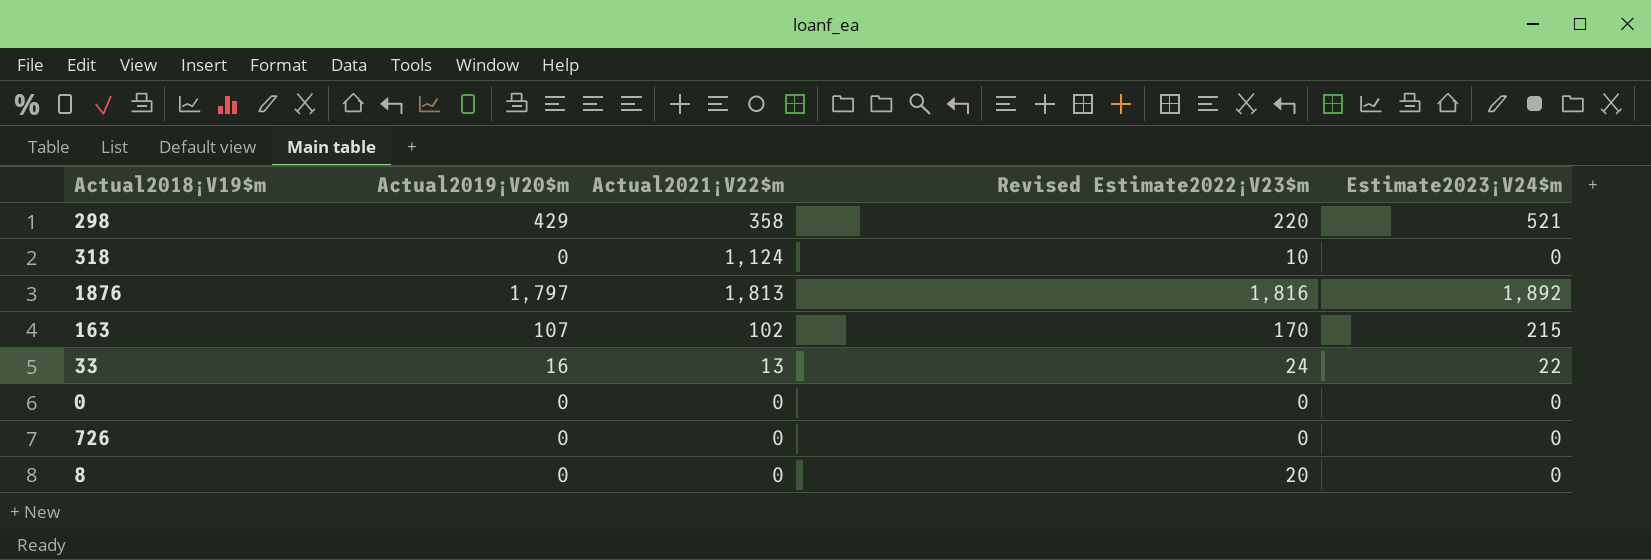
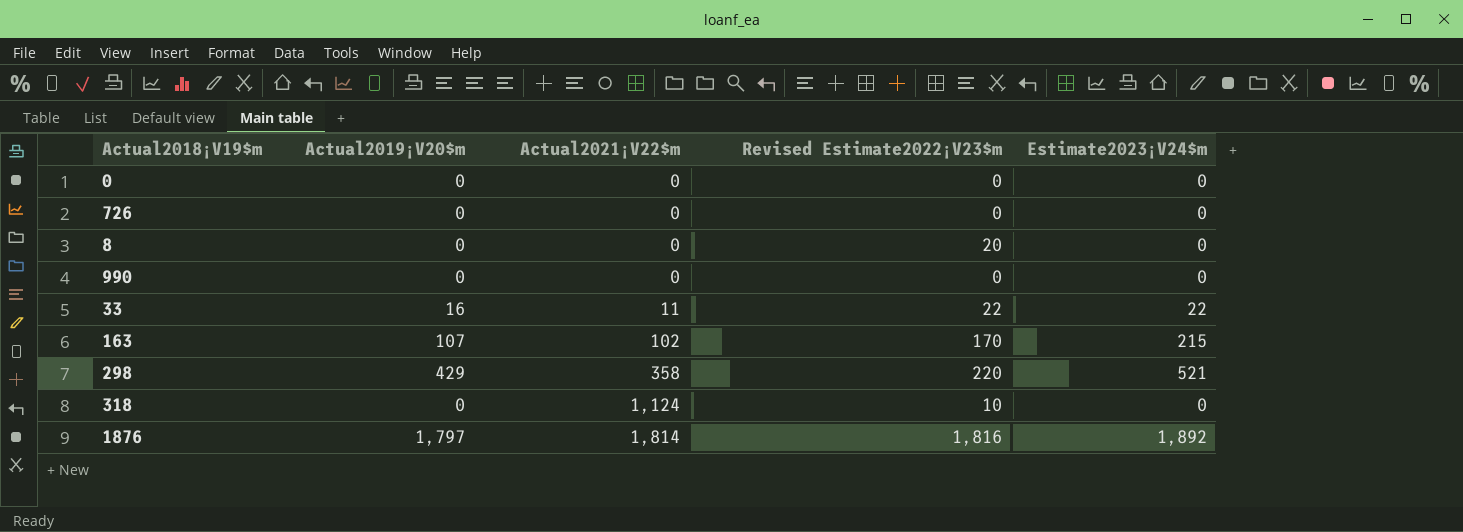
row order: none -> Actual2021¡V22$m ascending
row 990: none -> 0 | 0 | 0 | 0
33 | Actual2021¡V22$m: 13 -> 11
33 | Revised Estimate2022¡V23$m: 24 -> 22
1876 | Actual2021¡V22$m: 1,813 -> 1,814

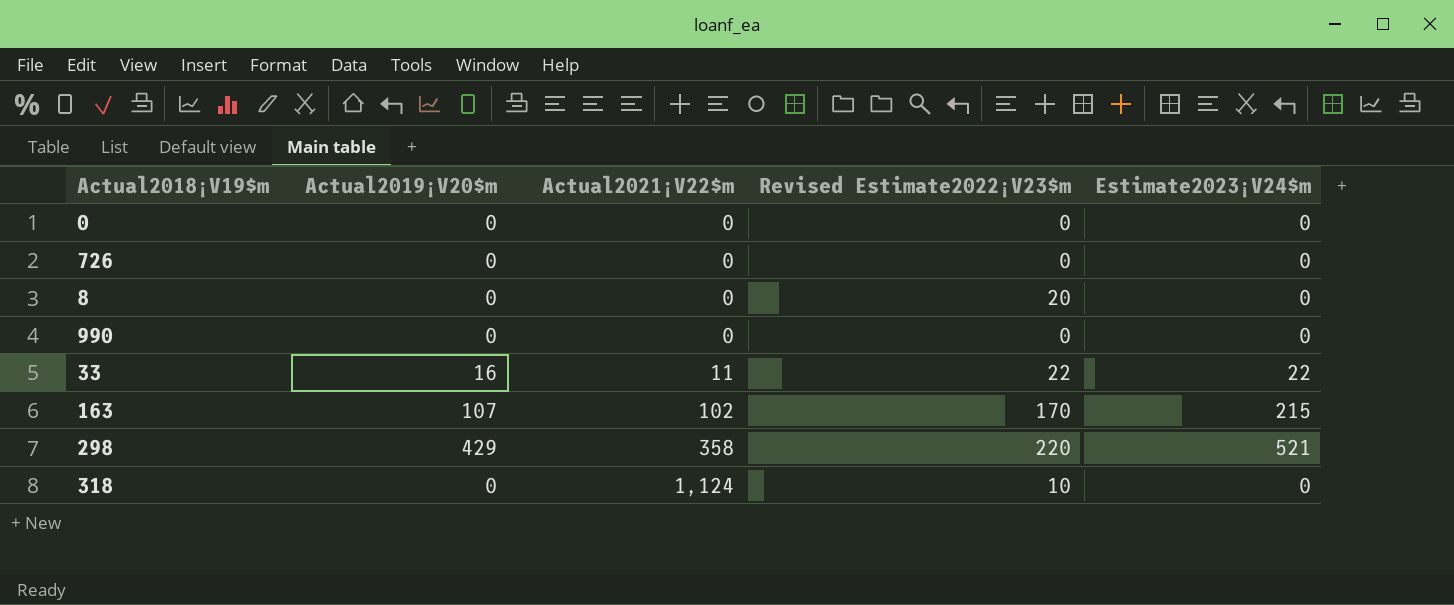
row 1876: 1,797 | 1,814 | 1,816 | 1,892 -> none

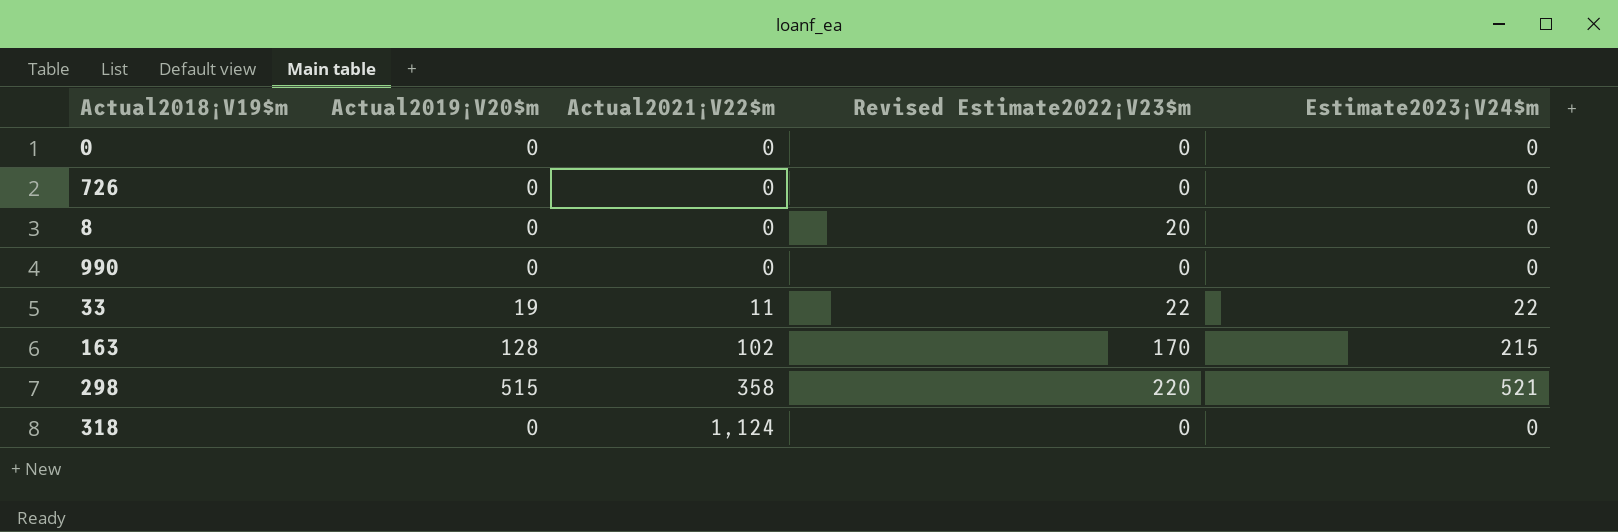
33 | Actual2019¡V20$m: 16 -> 19
163 | Actual2019¡V20$m: 107 -> 128
298 | Actual2019¡V20$m: 429 -> 515
318 | Revised Estimate2022¡V23$m: 10 -> 0

